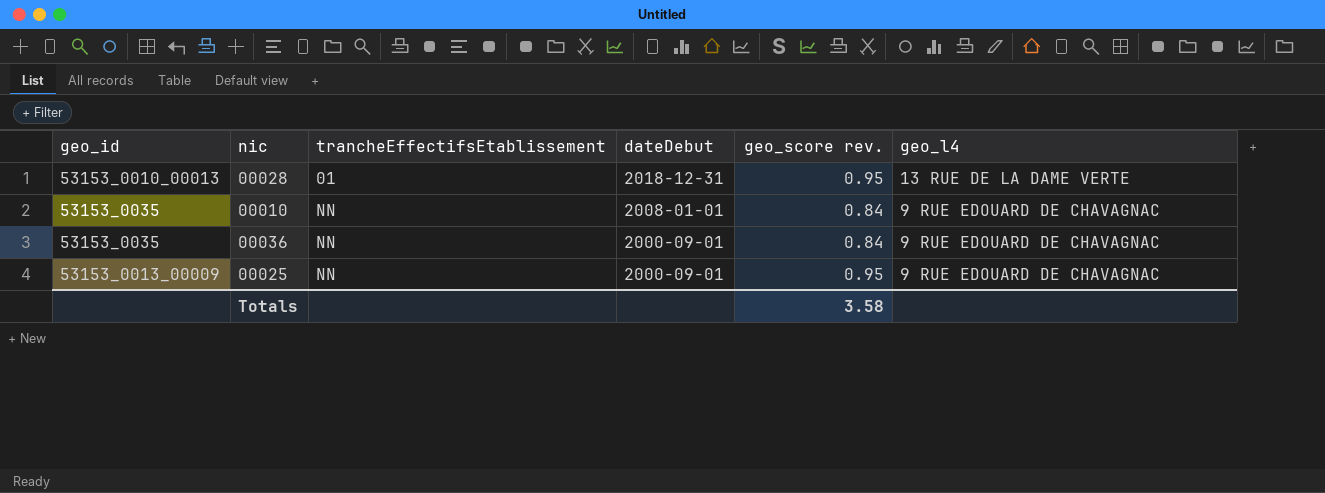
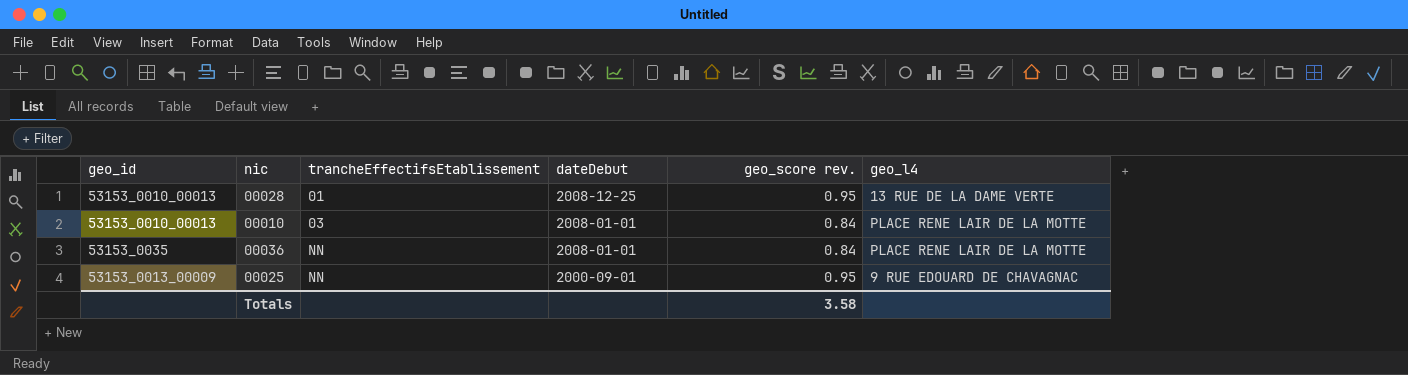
00028 | dateDebut: 2018-12-31 -> 2008-12-25
00010 | geo_id: 53153_0035 -> 53153_0010_00013
00010 | trancheEffectifsEtablissement: NN -> 03
00010 | geo_l4: 9 RUE EDOUARD DE CHAVAGNAC -> PLACE RENE LAIR DE LA MOTTE
00036 | dateDebut: 2000-09-01 -> 2008-01-01
00036 | geo_l4: 9 RUE EDOUARD DE CHAVAGNAC -> PLACE RENE LAIR DE LA MOTTE

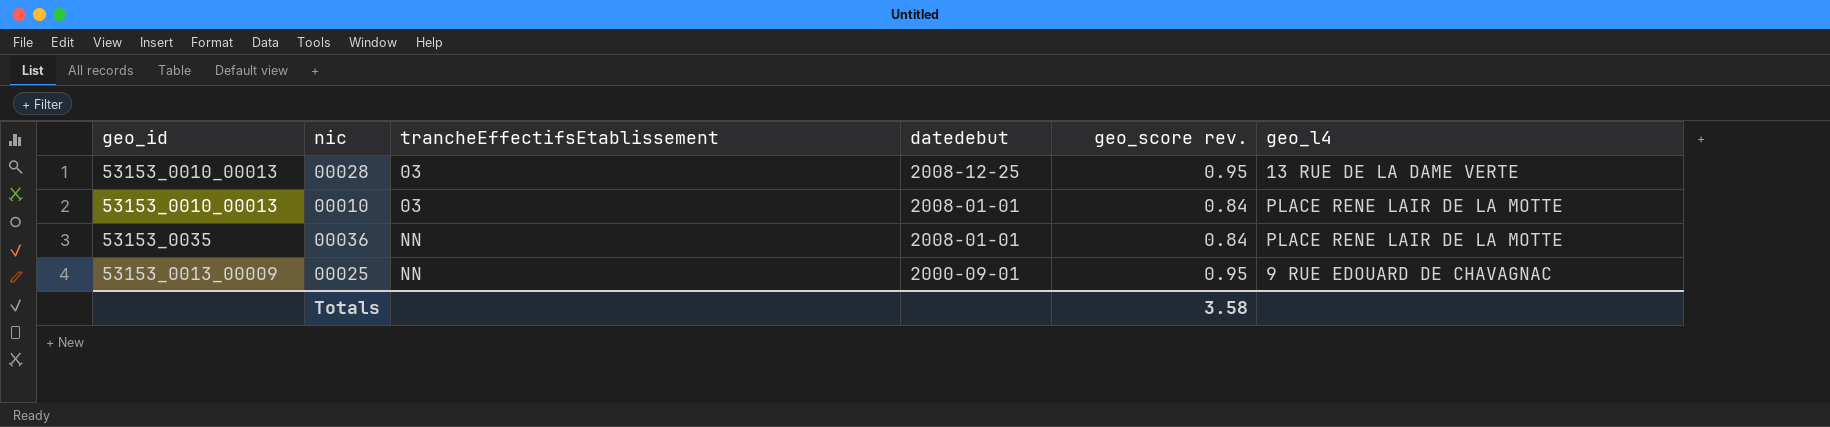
column name: dateDebut -> datedebut
00028 | trancheEffectifsEtablissement: 01 -> 03

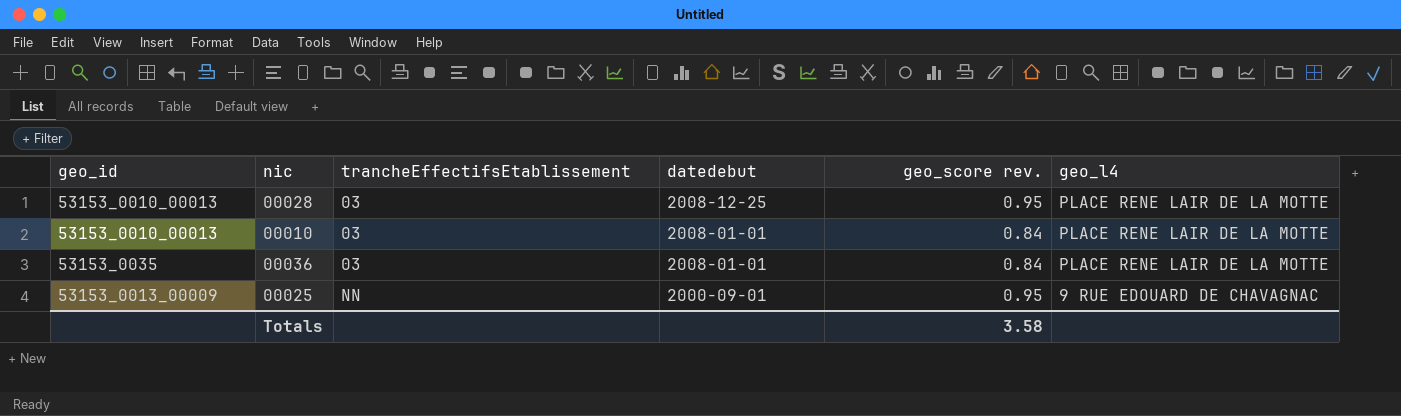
00028 | geo_l4: 13 RUE DE LA DAME VERTE -> PLACE RENE LAIR DE LA MOTTE
00036 | trancheEffectifsEtablissement: NN -> 03

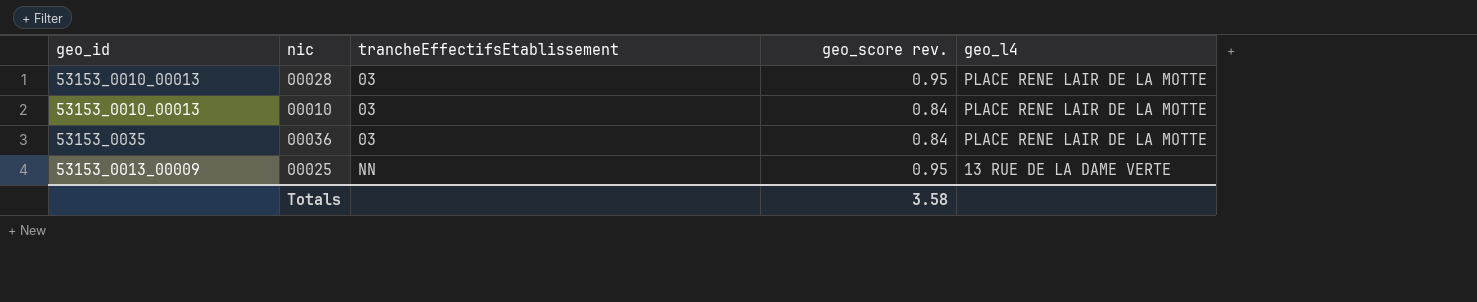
column datedebut | position: 4 -> none
00025 | geo_l4: 9 RUE EDOUARD DE CHAVAGNAC -> 13 RUE DE LA DAME VERTE

